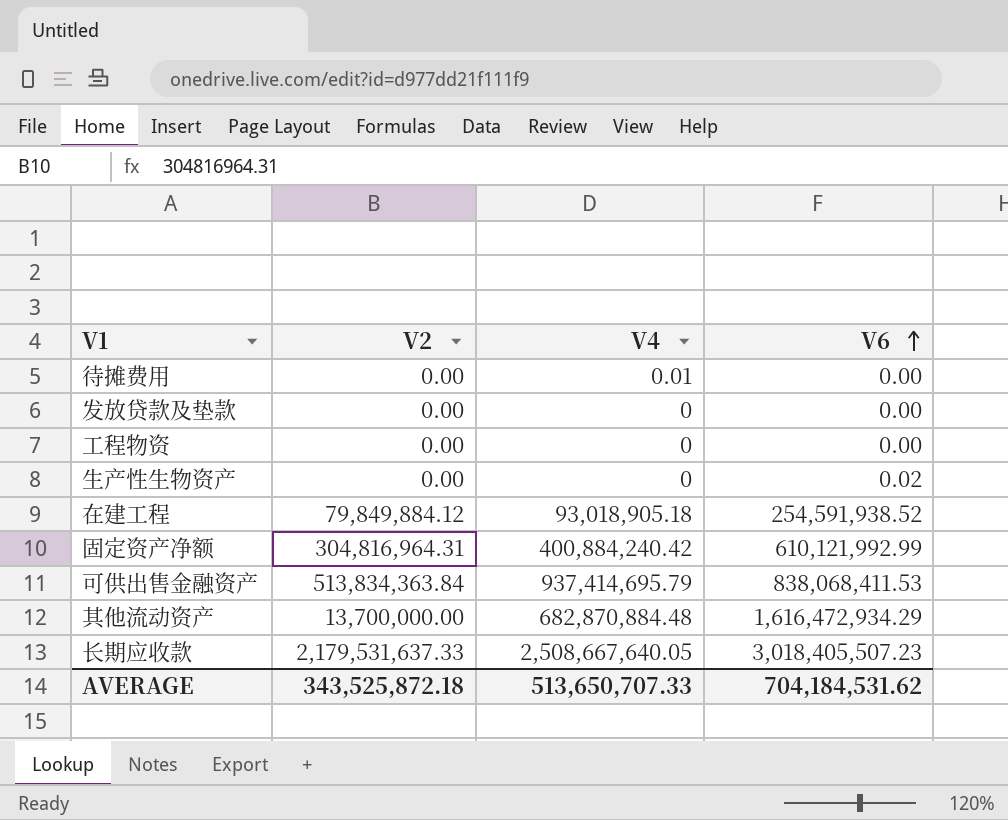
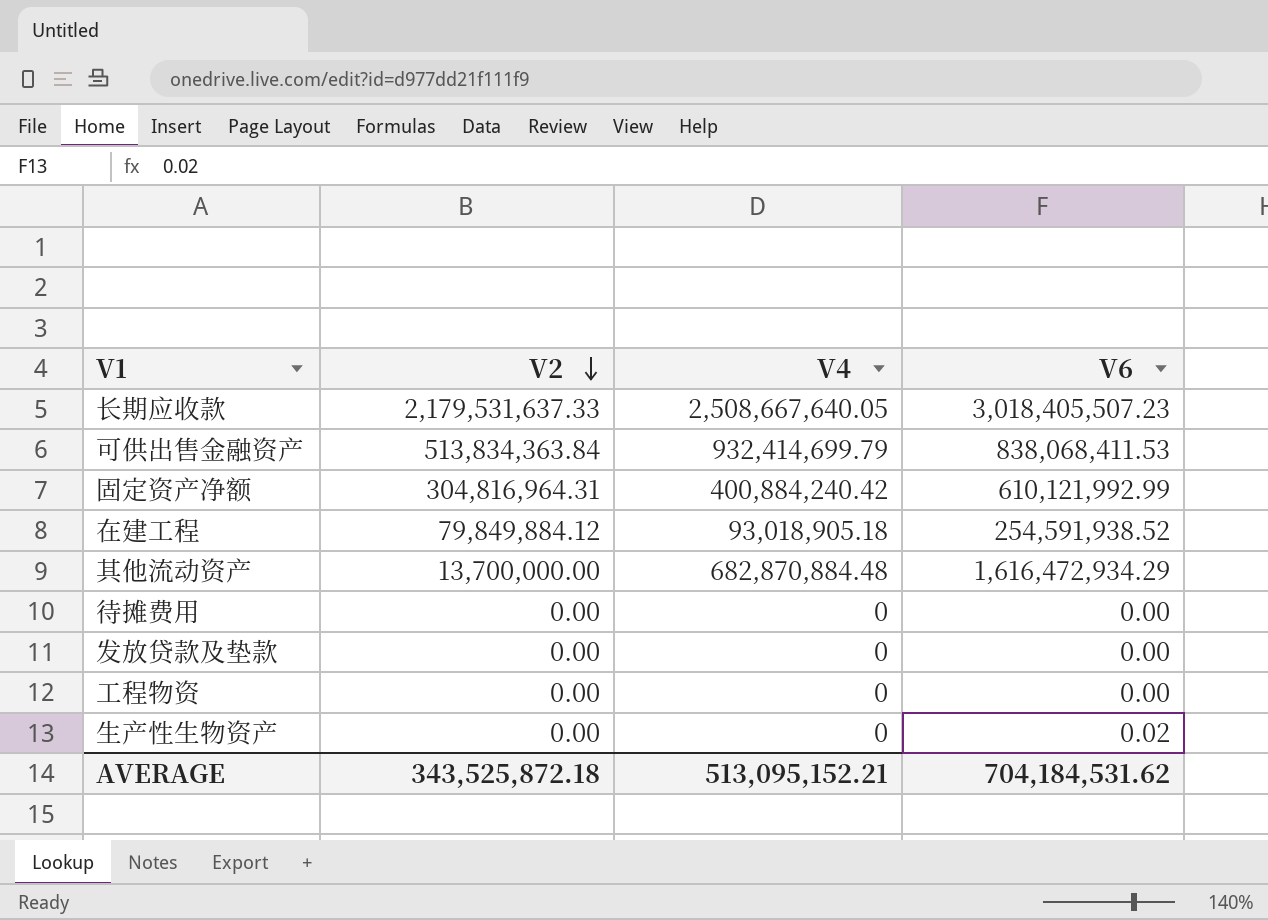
row order: V6 ascending -> V2 descending
可供出售金融资产 | V4: 937,414,695.79 -> 932,414,699.79
待摊费用 | V4: 0.01 -> 0
AVERAGE | V4: 513,650,707.33 -> 513,095,152.21

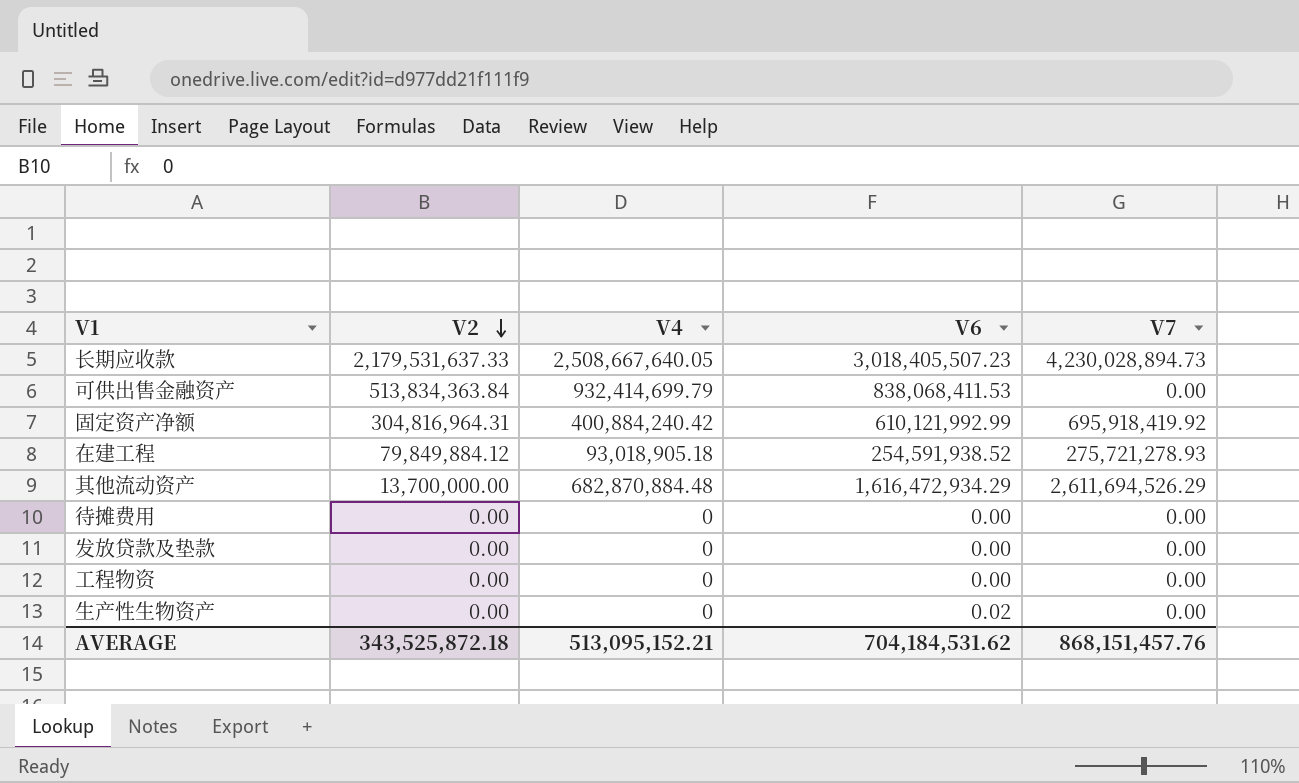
column V7 | position: none -> 5

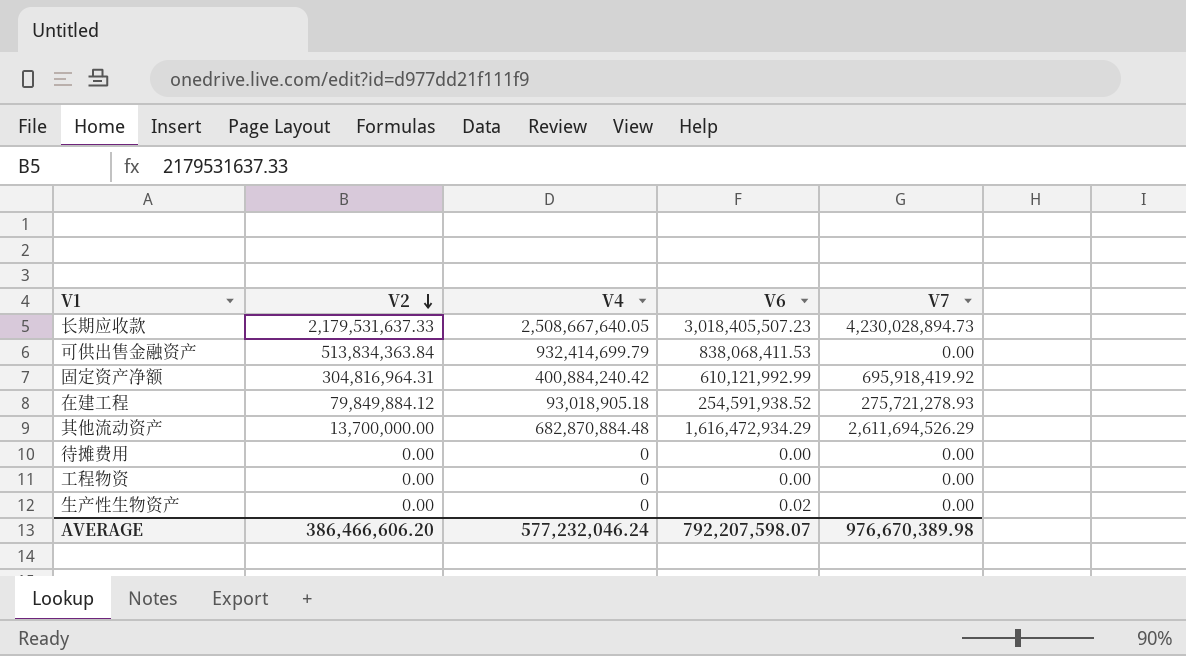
row 发放贷款及垫款: 0.00 | 0 | 0.00 | 0.00 -> none
AVERAGE | V2: 343,525,872.18 -> 386,466,606.20
AVERAGE | V4: 513,095,152.21 -> 577,232,046.24
AVERAGE | V6: 704,184,531.62 -> 792,207,598.07
AVERAGE | V7: 868,151,457.76 -> 976,670,389.98

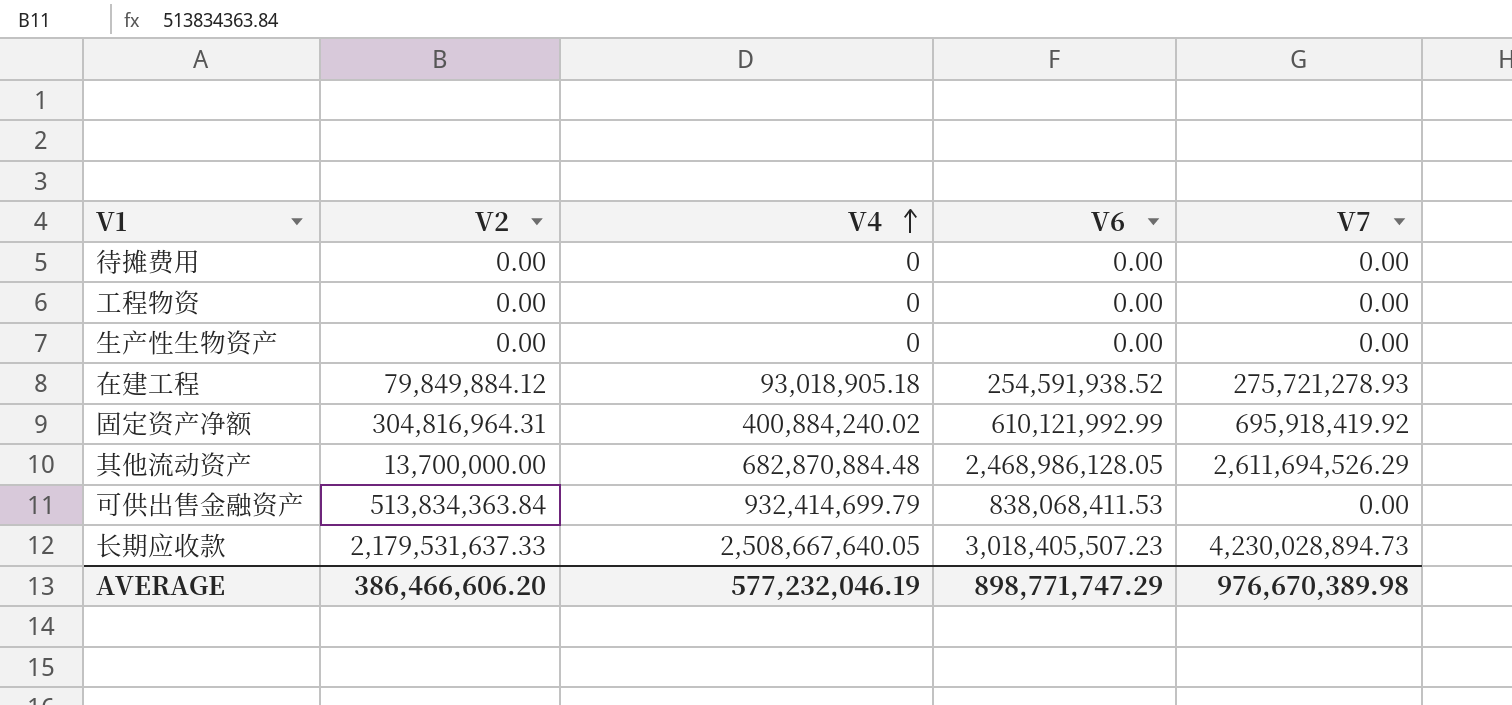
row order: V2 descending -> V4 ascending
生产性生物资产 | V6: 0.02 -> 0.00
固定资产净额 | V4: 400,884,240.42 -> 400,884,240.02
其他流动资产 | V6: 1,616,472,934.29 -> 2,468,986,128.05
AVERAGE | V4: 577,232,046.24 -> 577,232,046.19
AVERAGE | V6: 792,207,598.07 -> 898,771,747.29

